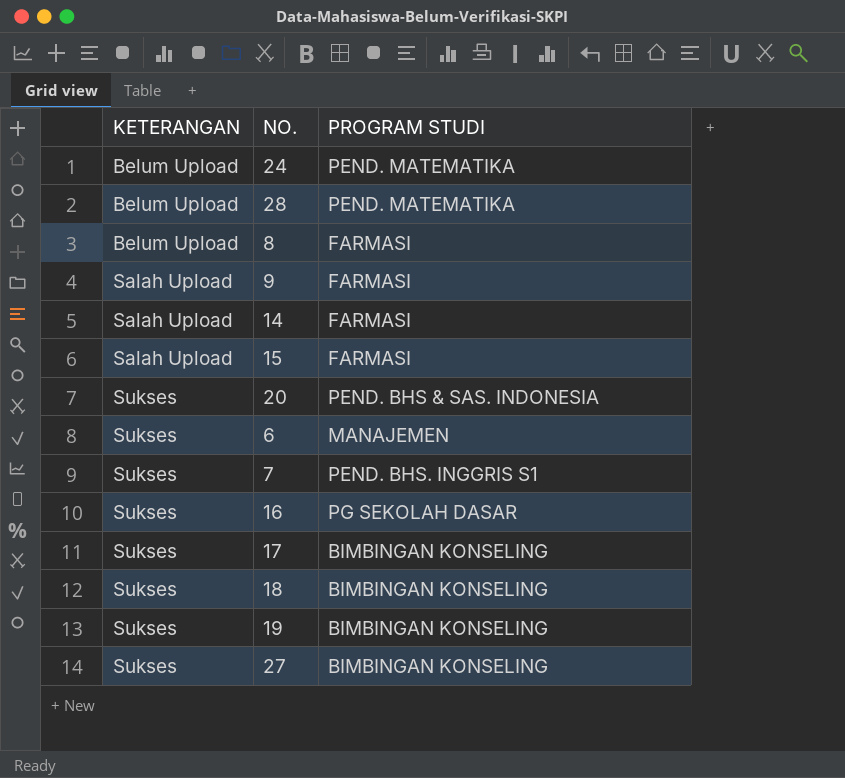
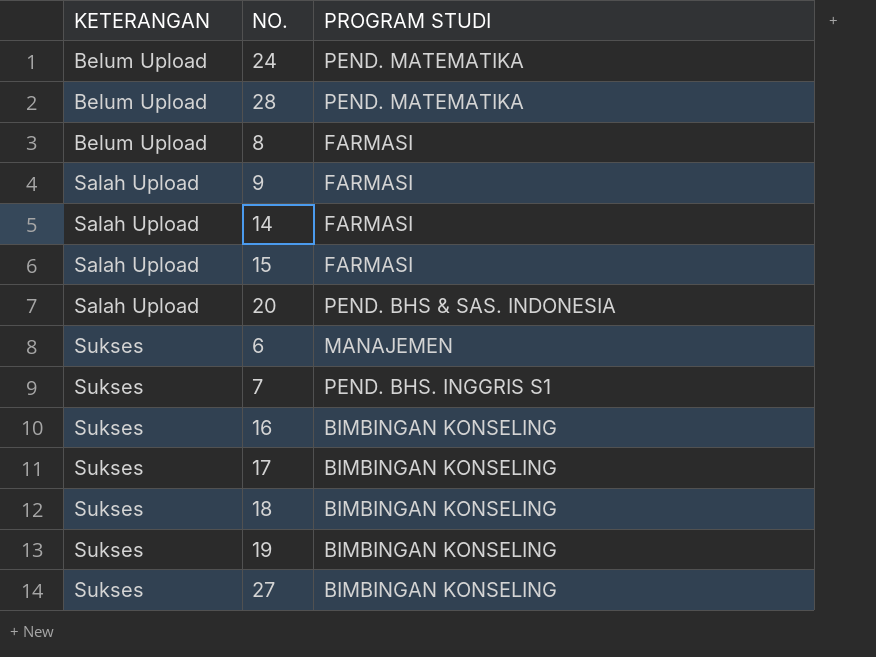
20 | KETERANGAN: Sukses -> Salah Upload
16 | PROGRAM STUDI: PG SEKOLAH DASAR -> BIMBINGAN KONSELING

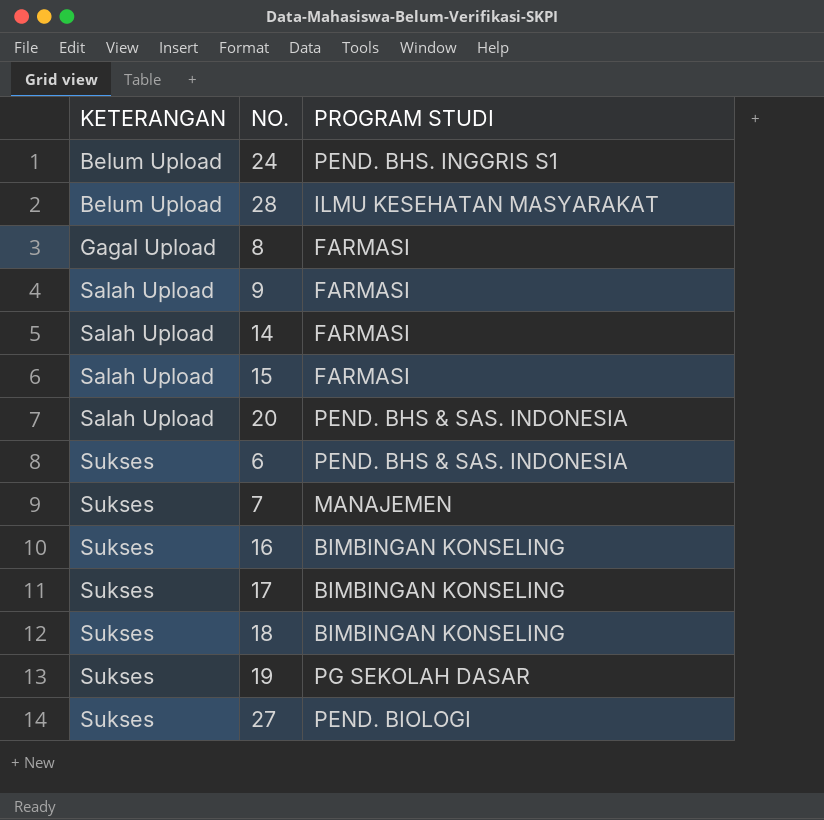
24 | PROGRAM STUDI: PEND. MATEMATIKA -> PEND. BHS. INGGRIS S1
28 | PROGRAM STUDI: PEND. MATEMATIKA -> ILMU KESEHATAN MASYARAKAT
8 | KETERANGAN: Belum Upload -> Gagal Upload
6 | PROGRAM STUDI: MANAJEMEN -> PEND. BHS & SAS. INDONESIA
7 | PROGRAM STUDI: PEND. BHS. INGGRIS S1 -> MANAJEMEN
19 | PROGRAM STUDI: BIMBINGAN KONSELING -> PG SEKOLAH DASAR
27 | PROGRAM STUDI: BIMBINGAN KONSELING -> PEND. BIOLOGI

